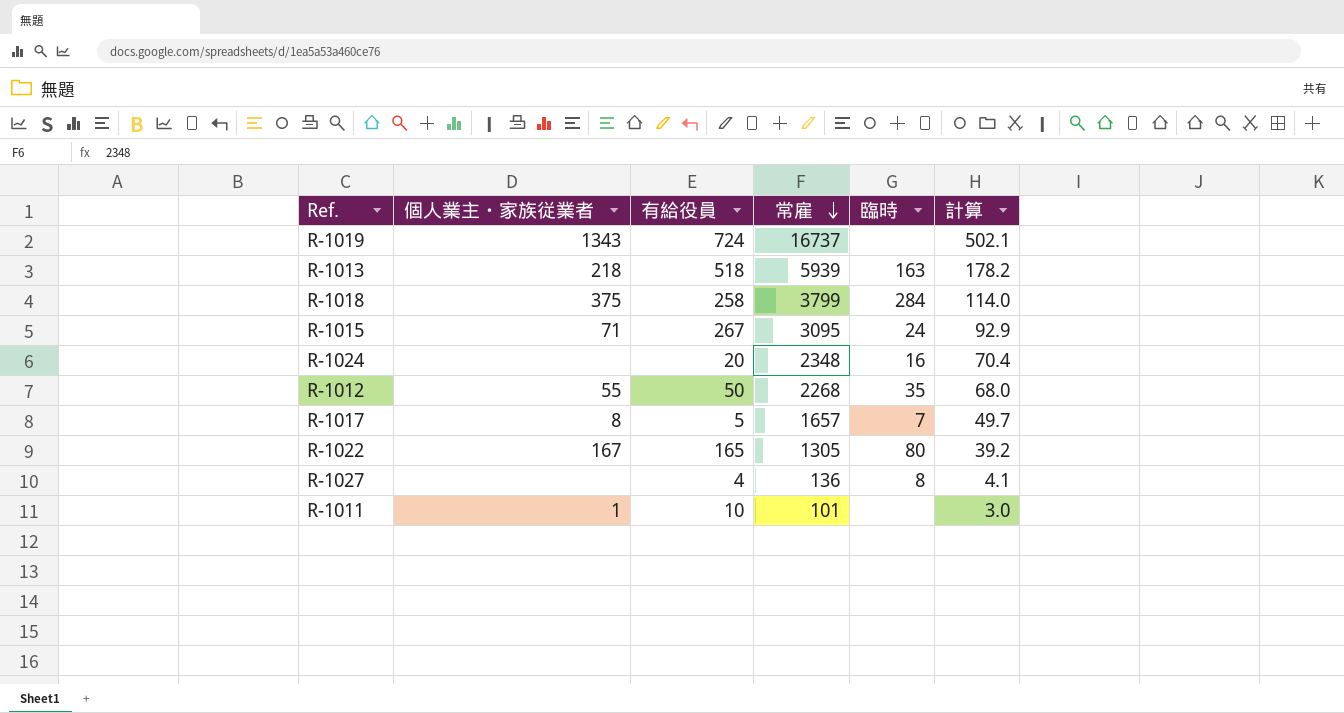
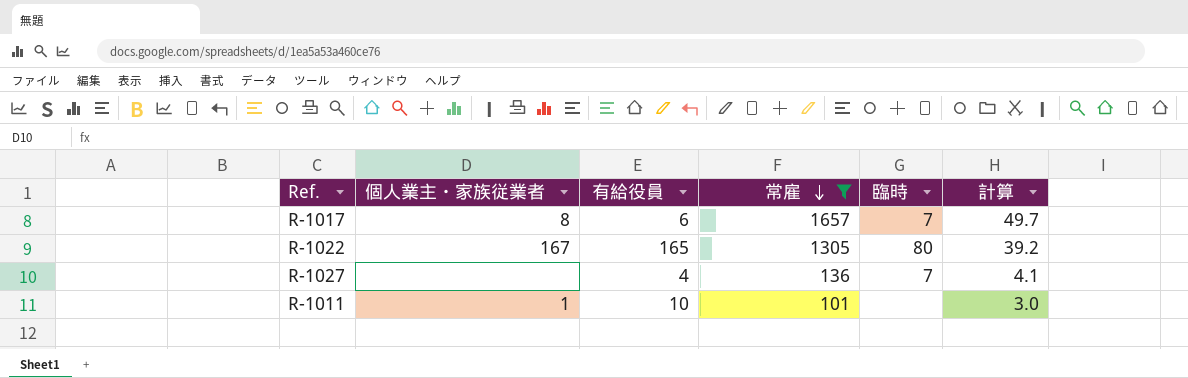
filter: none -> 常雇 <= 1657
R-1017 | 有給役員: 5 -> 6
R-1027 | 臨時: 8 -> 7

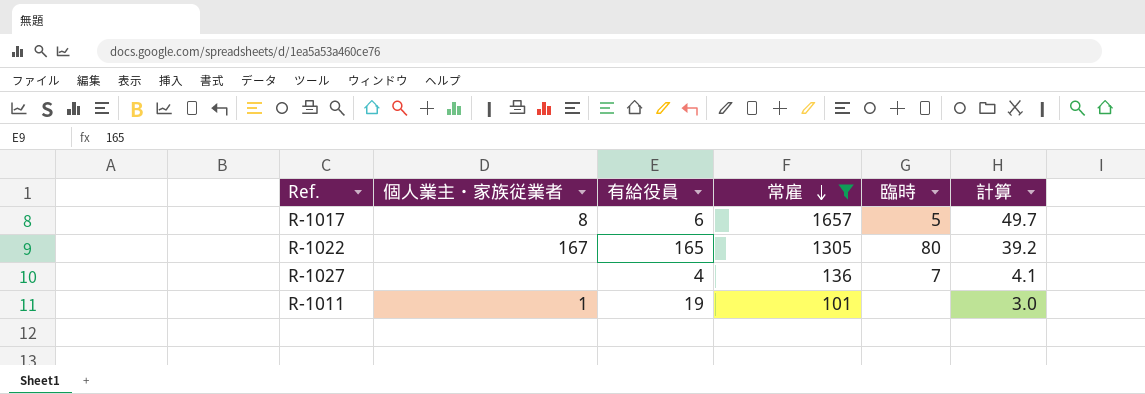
R-1017 | 臨時: 7 -> 5
R-1011 | 有給役員: 10 -> 19

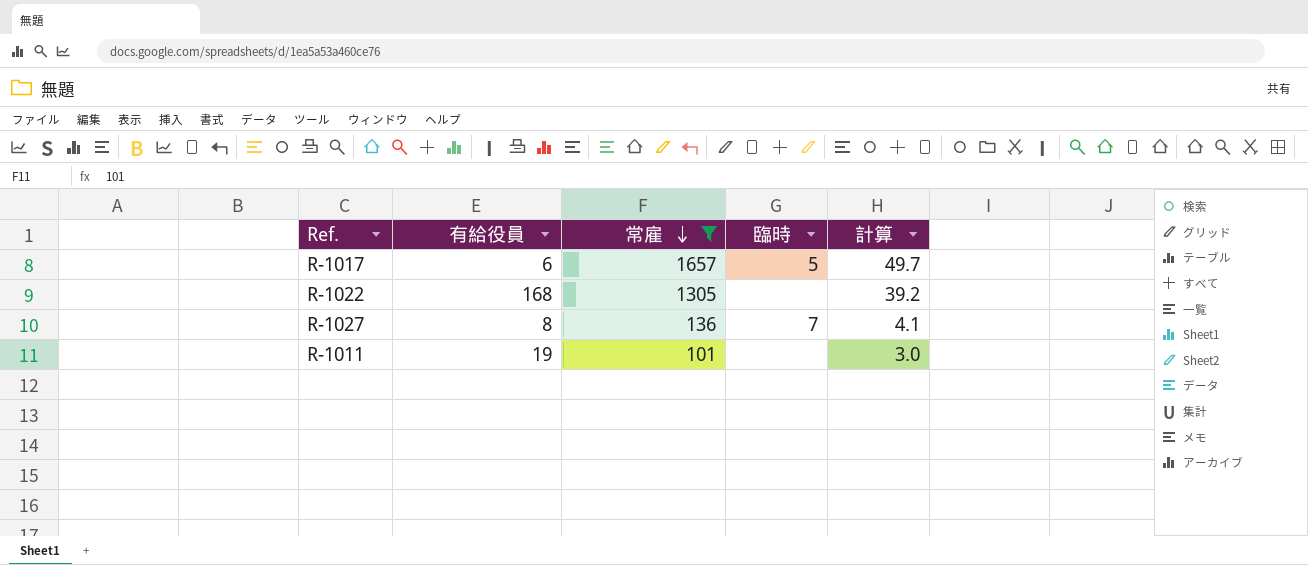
column 個人業主・家族従業者 | position: 2 -> none
R-1022 | 有給役員: 165 -> 168
R-1022 | 臨時: 80 -> none
R-1027 | 有給役員: 4 -> 8

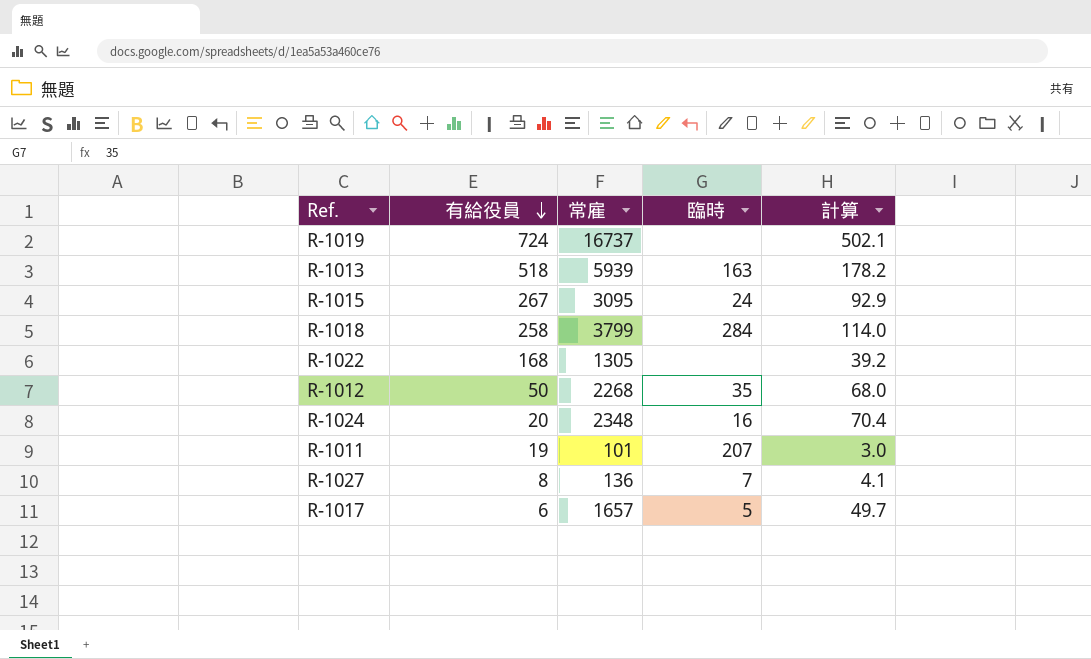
filter: 常雇 <= 1657 -> none
row order: 常雇 descending -> 有給役員 descending
R-1011 | 臨時: none -> 207

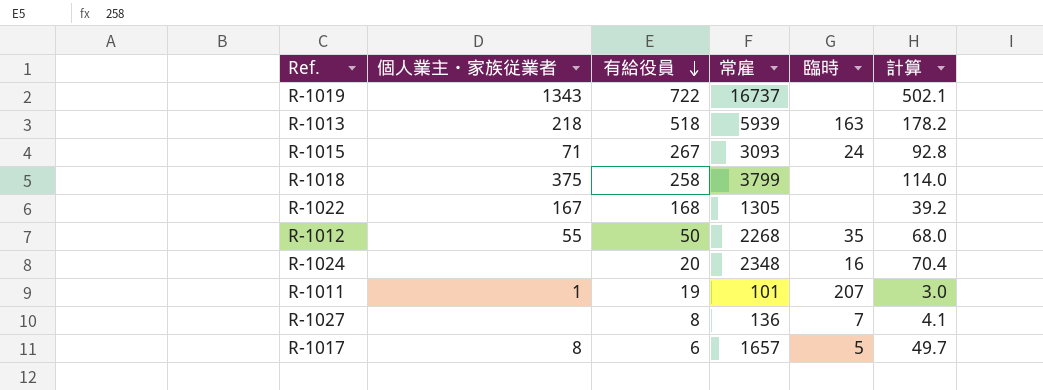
column 個人業主・家族従業者 | position: none -> 2
R-1019 | 有給役員: 724 -> 722
R-1015 | 常雇: 3095 -> 3093
R-1015 | 計算: 92.9 -> 92.8
R-1018 | 臨時: 284 -> none

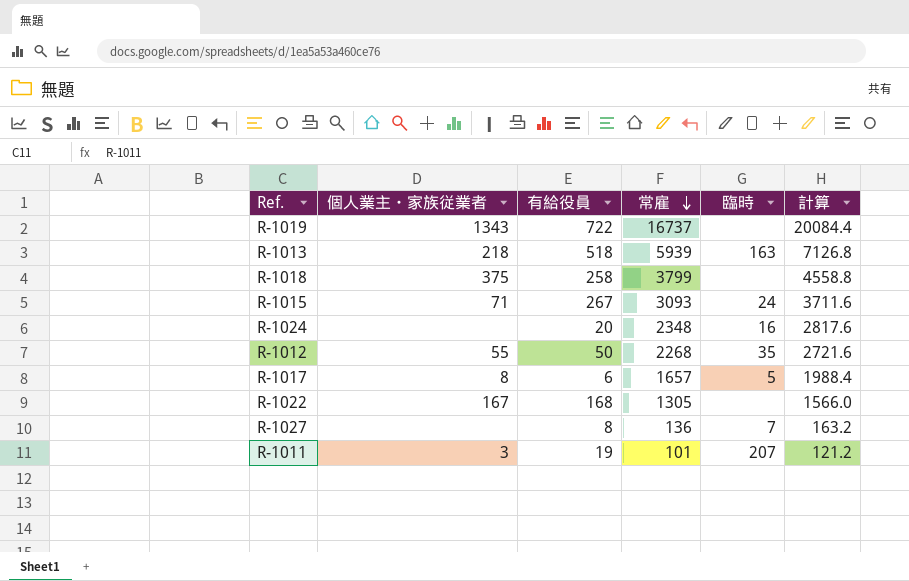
row order: 有給役員 descending -> 常雇 descending
column 計算 | formula: [常雇] * 0.03 -> [常雇] * 1.2
R-1011 | 個人業主・家族従業者: 1 -> 3

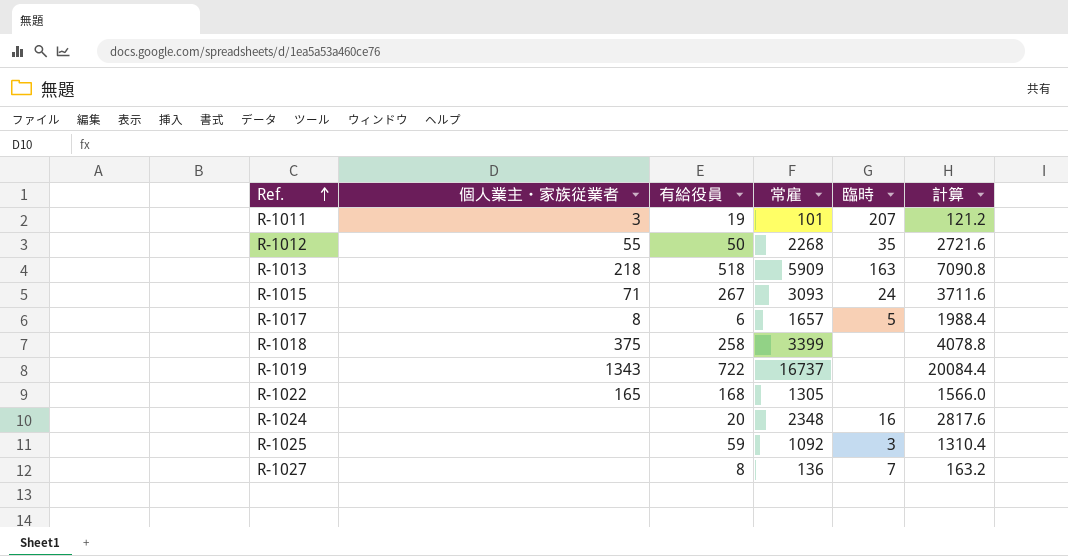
row order: 常雇 descending -> Ref. ascending
R-1013 | 常雇: 5939 -> 5909
R-1013 | 計算: 7126.8 -> 7090.8
R-1018 | 常雇: 3799 -> 3399
R-1018 | 計算: 4558.8 -> 4078.8
R-1022 | 個人業主・家族従業者: 167 -> 165
row R-1025: none -> none | 59 | 1092 | 3 | 1310.4

